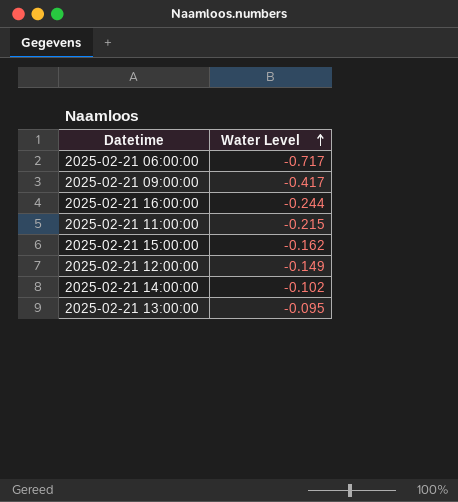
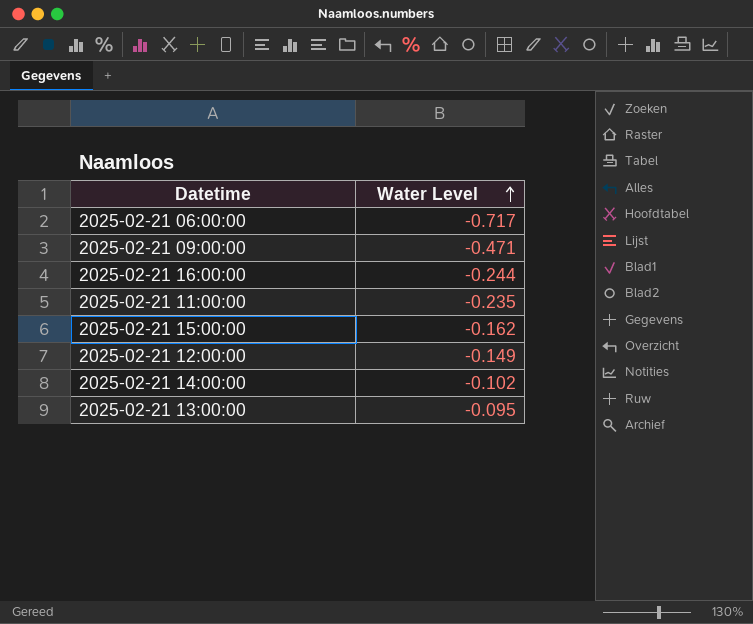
2025-02-21 09:00:00 | Water Level: -0.417 -> -0.471
2025-02-21 11:00:00 | Water Level: -0.215 -> -0.235

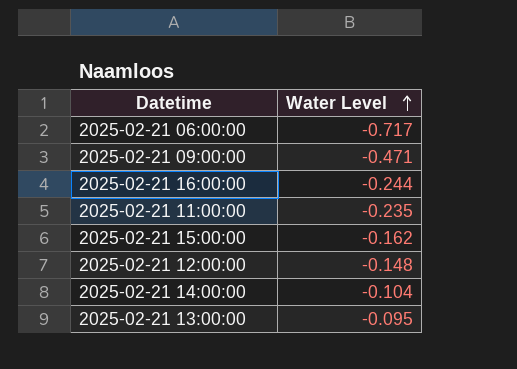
2025-02-21 12:00:00 | Water Level: -0.149 -> -0.148
2025-02-21 14:00:00 | Water Level: -0.102 -> -0.104

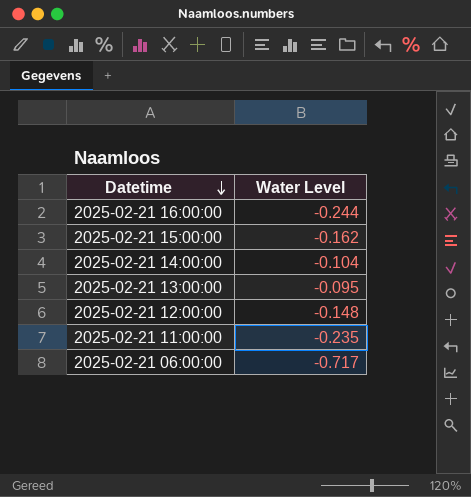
row order: Water Level ascending -> Datetime descending
row 2025-02-21 09:00:00: -0.471 -> none

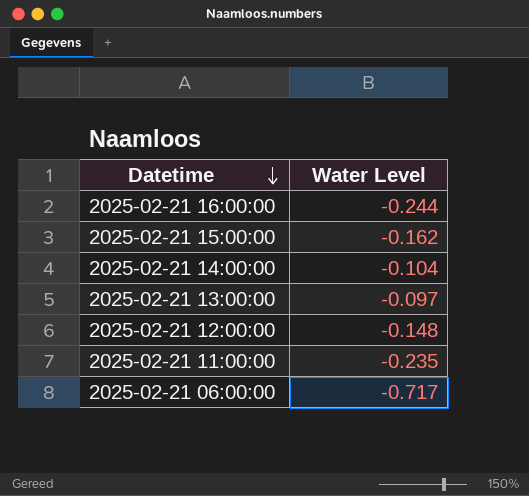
2025-02-21 13:00:00 | Water Level: -0.095 -> -0.097

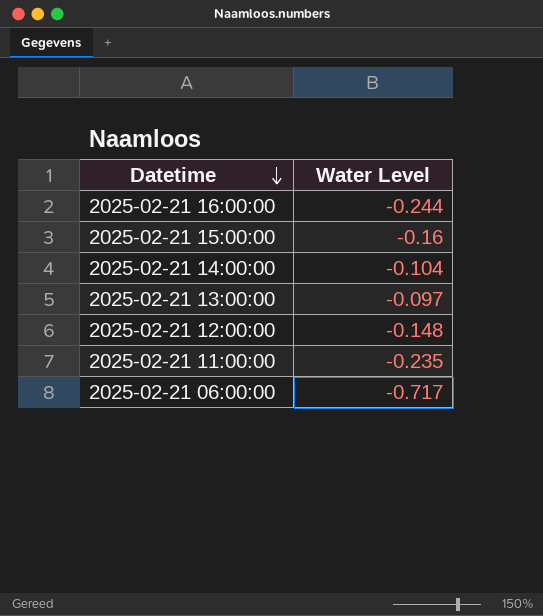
2025-02-21 15:00:00 | Water Level: -0.162 -> -0.16

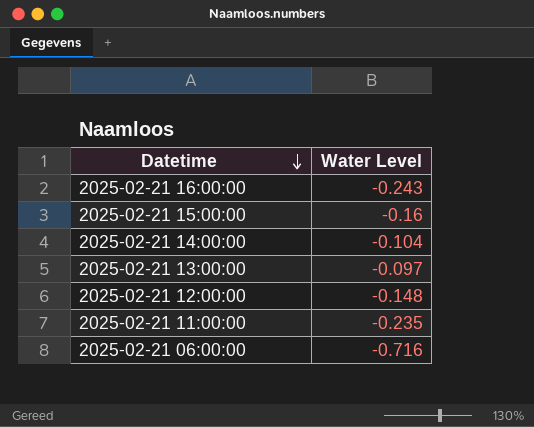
2025-02-21 16:00:00 | Water Level: -0.244 -> -0.243
2025-02-21 06:00:00 | Water Level: -0.717 -> -0.716

